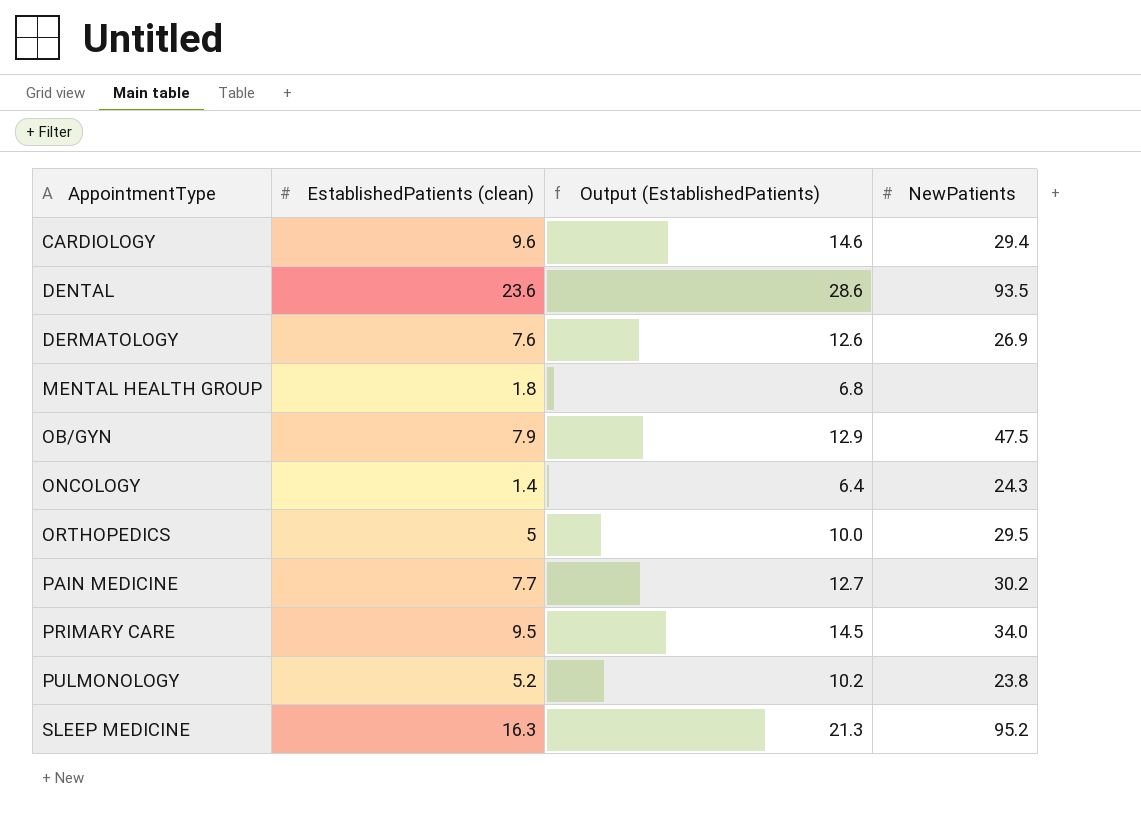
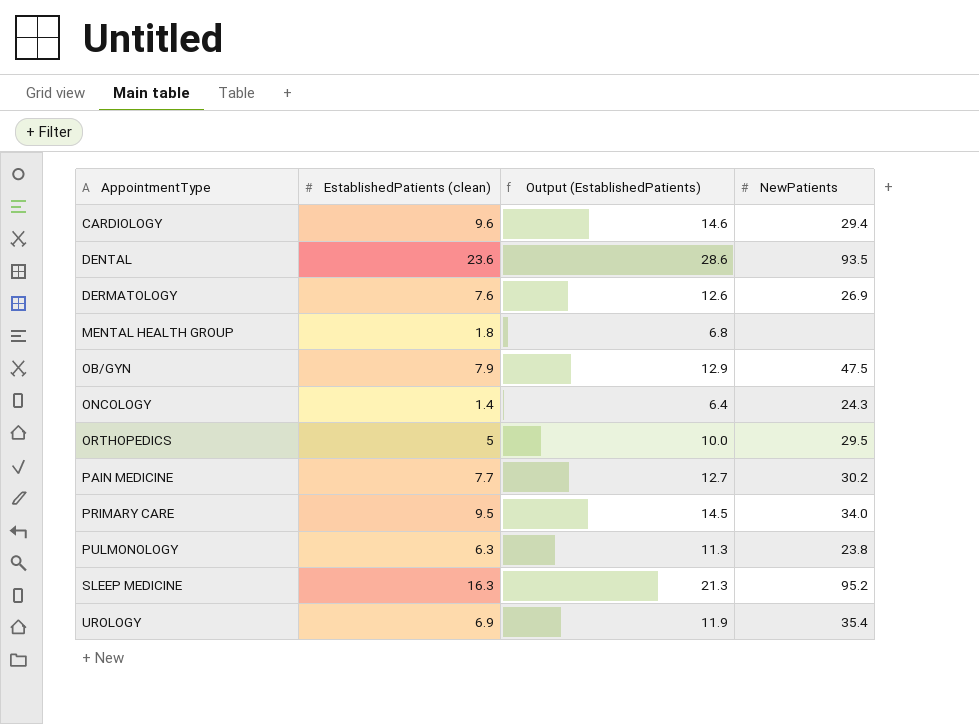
PULMONOLOGY | EstablishedPatients (clean): 5.2 -> 6.3
PULMONOLOGY | Output (EstablishedPatients): 10.2 -> 11.3
row UROLOGY: none -> 6.9 | 11.9 | 35.4

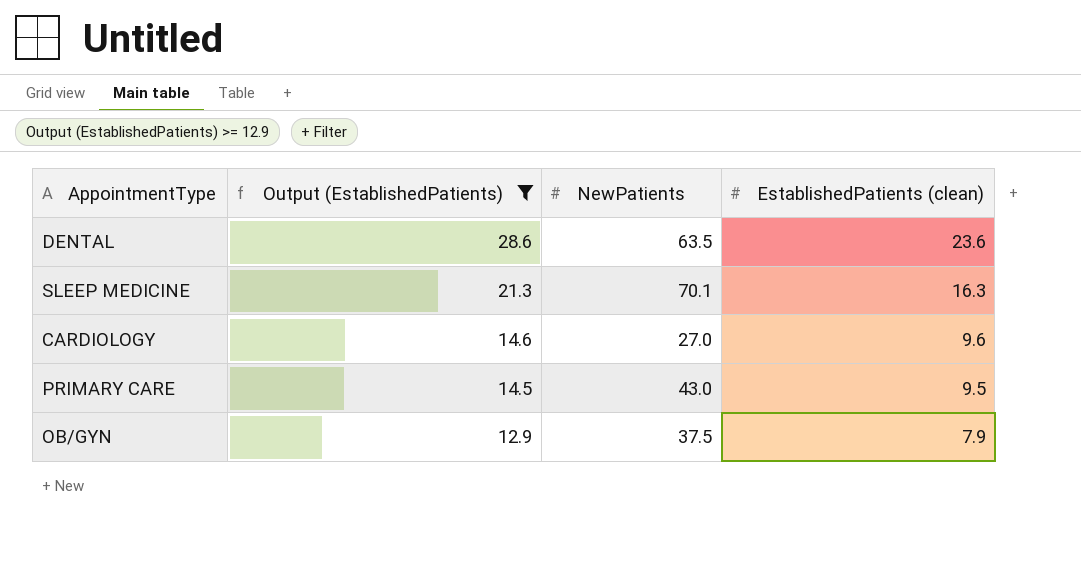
filter: none -> Output (EstablishedPatients) >= 12.9
row order: AppointmentType ascending -> Output (EstablishedPatients) descending
column EstablishedPatients (clean) | position: 2 -> 4
DENTAL | NewPatients: 93.5 -> 63.5
SLEEP MEDICINE | NewPatients: 95.2 -> 70.1
CARDIOLOGY | NewPatients: 29.4 -> 27.0
PRIMARY CARE | NewPatients: 34.0 -> 43.0
OB/GYN | NewPatients: 47.5 -> 37.5

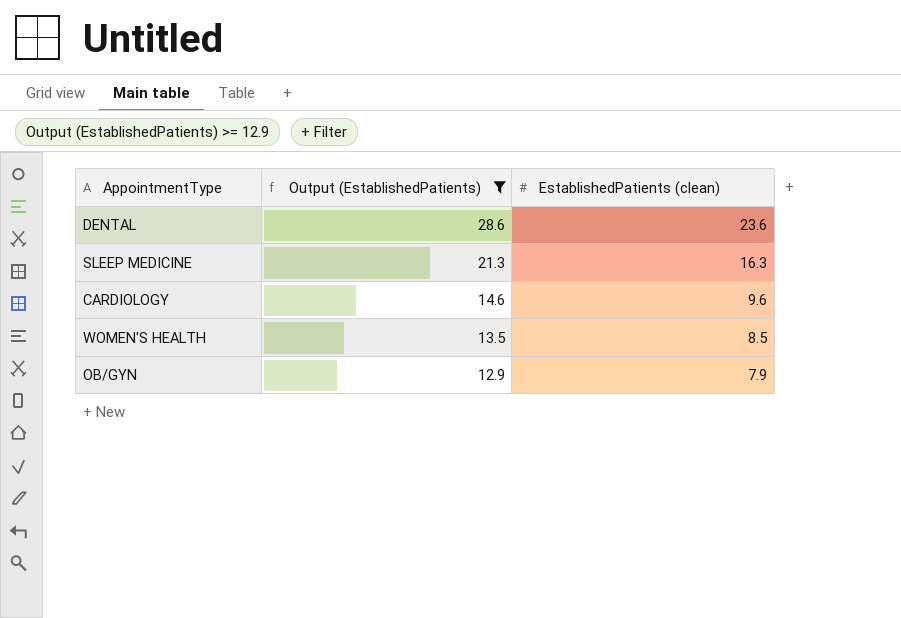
column NewPatients | position: 3 -> none
row PRIMARY CARE: 14.5 | 43.0 | 9.5 -> none
row WOMEN'S HEALTH: none -> 13.5 | 8.5

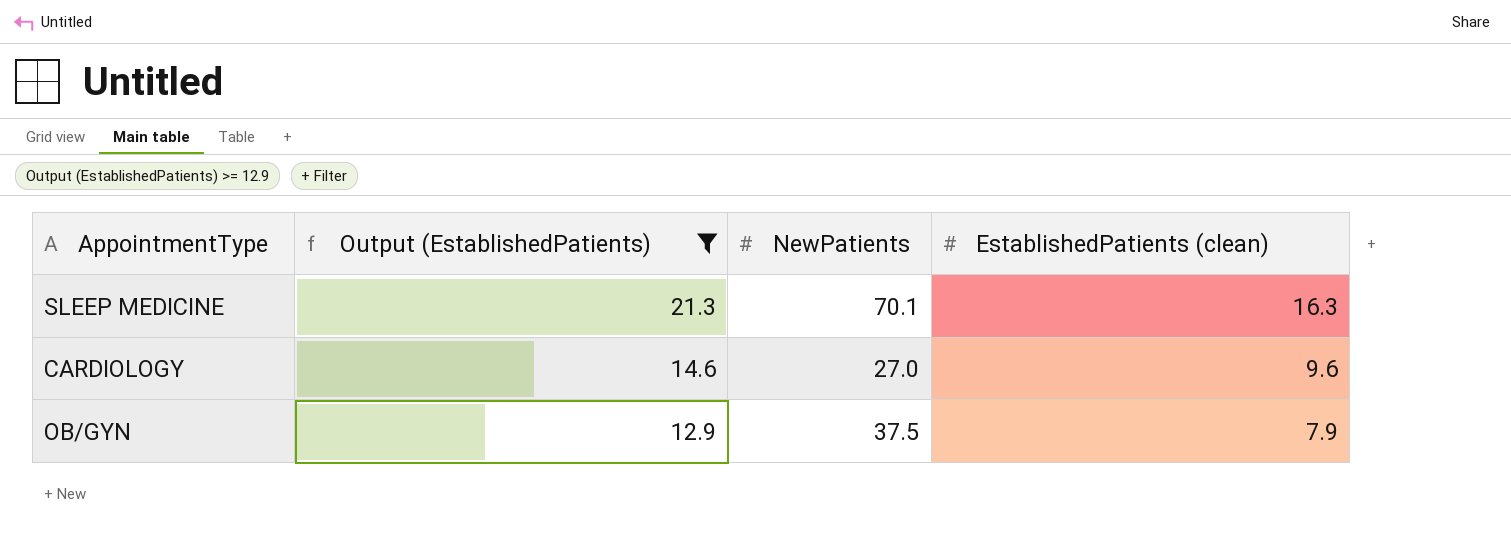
column NewPatients | position: none -> 3
row DENTAL: 28.6 | 23.6 -> none
row WOMEN'S HEALTH: 13.5 | 8.5 -> none

